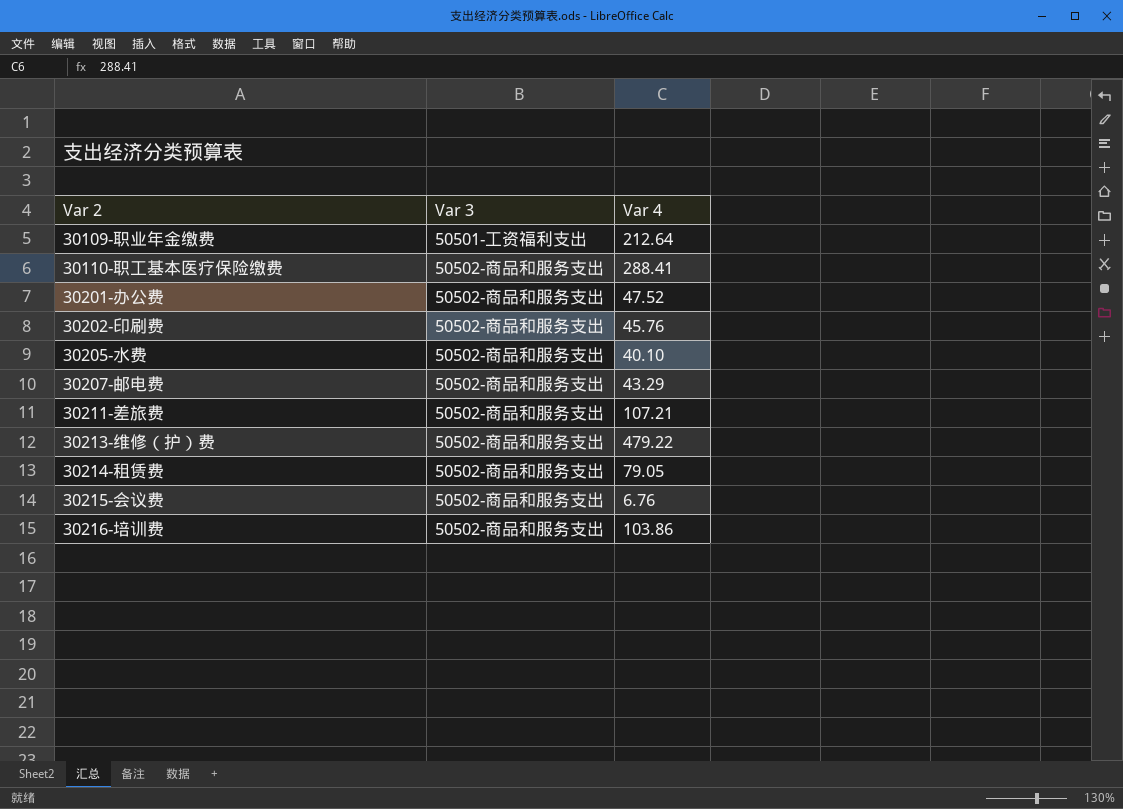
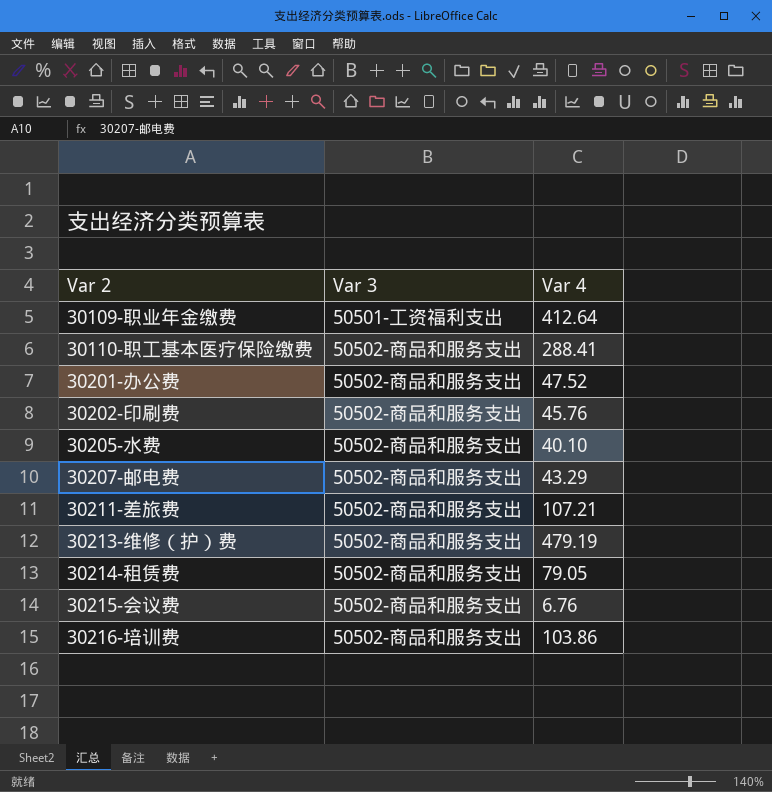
30109-职业年金缴费 | Var 4: 212.64 -> 412.64
30213-维修（护）费 | Var 4: 479.22 -> 479.19

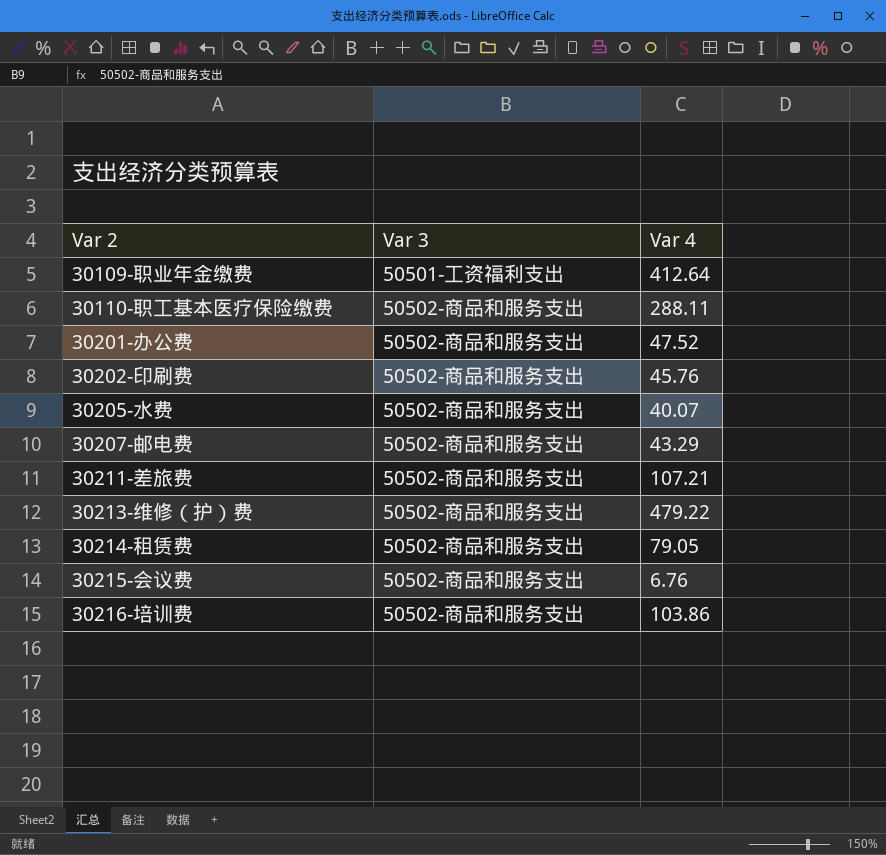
30110-职工基本医疗保险缴费 | Var 4: 288.41 -> 288.11
30205-水费 | Var 4: 40.10 -> 40.07
30213-维修（护）费 | Var 4: 479.19 -> 479.22

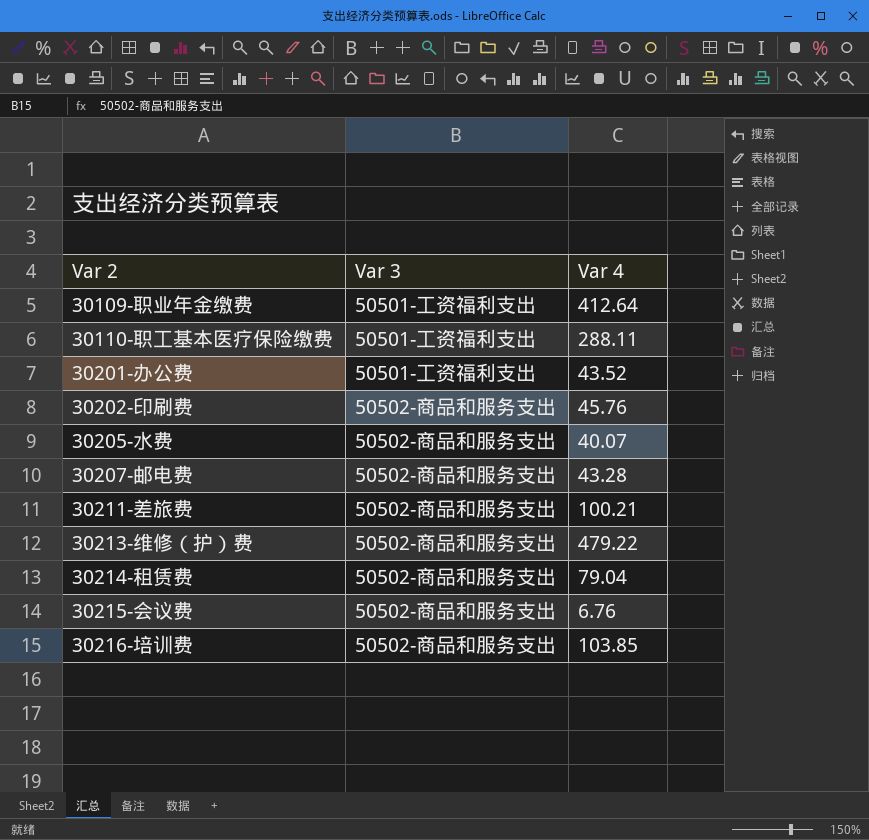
30110-职工基本医疗保险缴费 | Var 3: 50502-商品和服务支出 -> 50501-工资福利支出
30201-办公费 | Var 3: 50502-商品和服务支出 -> 50501-工资福利支出
30201-办公费 | Var 4: 47.52 -> 43.52
30207-邮电费 | Var 4: 43.29 -> 43.28
30211-差旅费 | Var 4: 107.21 -> 100.21
30214-租赁费 | Var 4: 79.05 -> 79.04
30216-培训费 | Var 4: 103.86 -> 103.85

